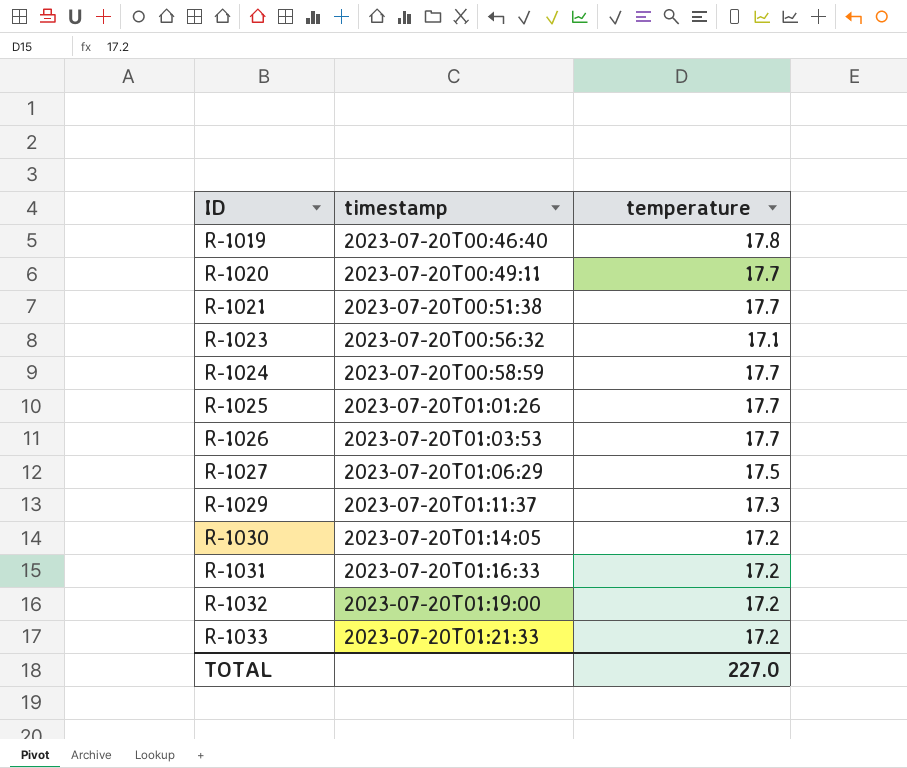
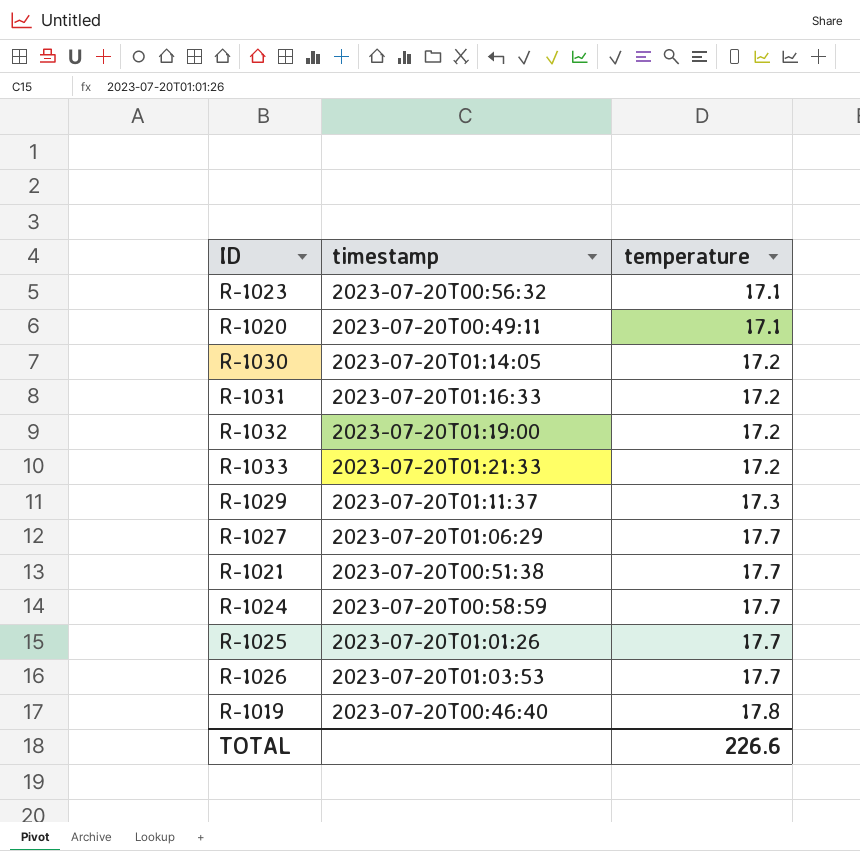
row order: ID ascending -> temperature ascending
R-1020 | temperature: 17.7 -> 17.1
R-1027 | temperature: 17.5 -> 17.7
TOTAL | temperature: 227.0 -> 226.6

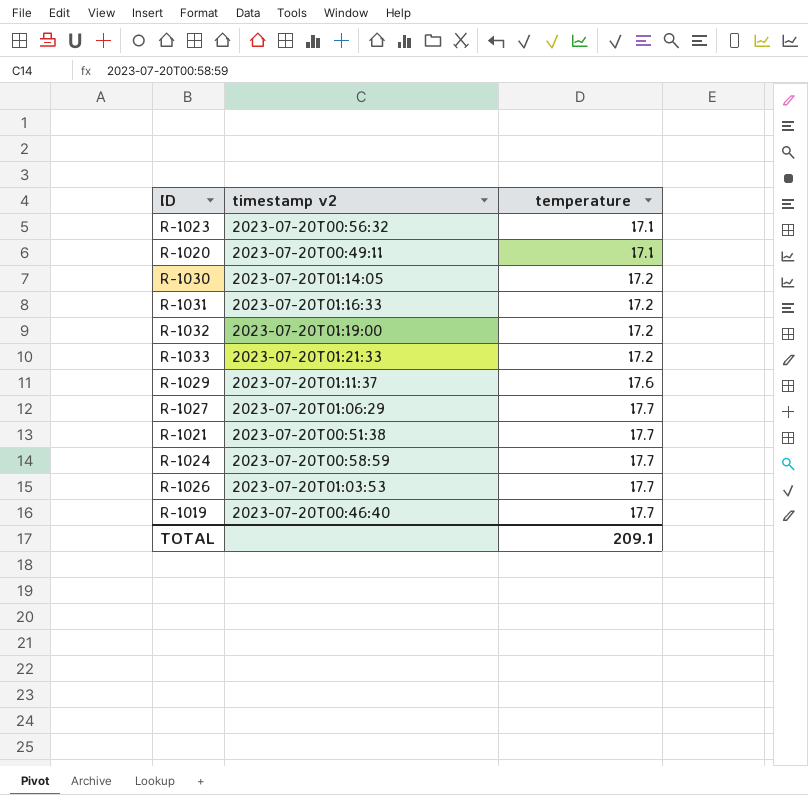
column name: timestamp -> timestamp v2
row R-1025: 2023-07-20T01:01:26 | 17.7 -> none
R-1029 | temperature: 17.3 -> 17.6
R-1019 | temperature: 17.8 -> 17.7
TOTAL | temperature: 226.6 -> 209.1

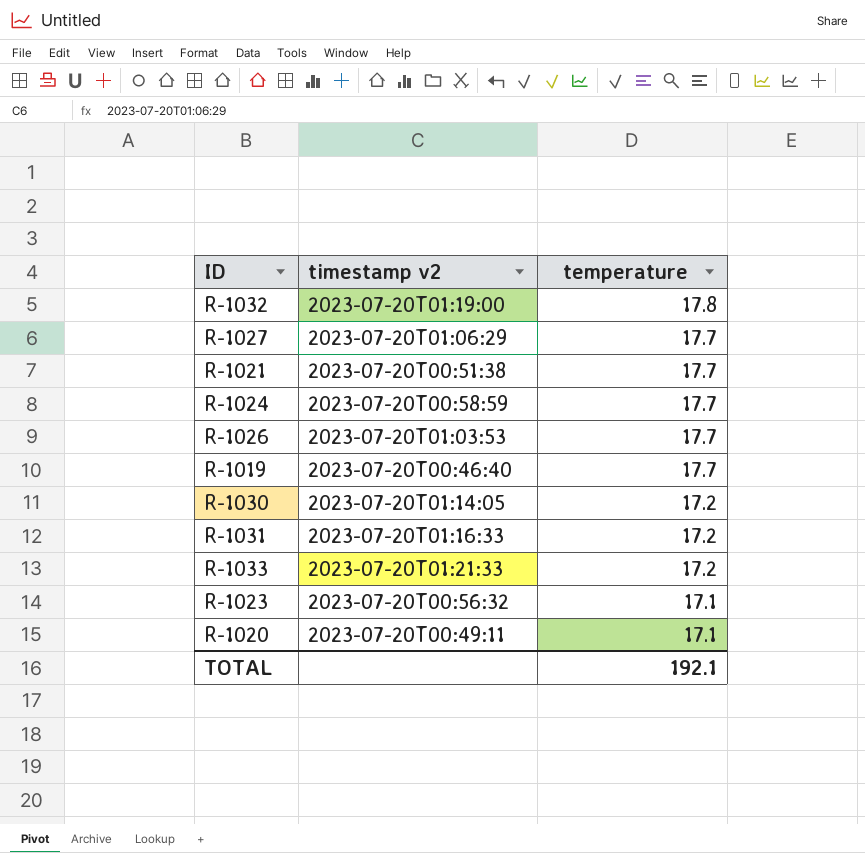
row order: temperature ascending -> temperature descending
row R-1029: 2023-07-20T01:11:37 | 17.6 -> none
R-1032 | temperature: 17.2 -> 17.8
TOTAL | temperature: 209.1 -> 192.1

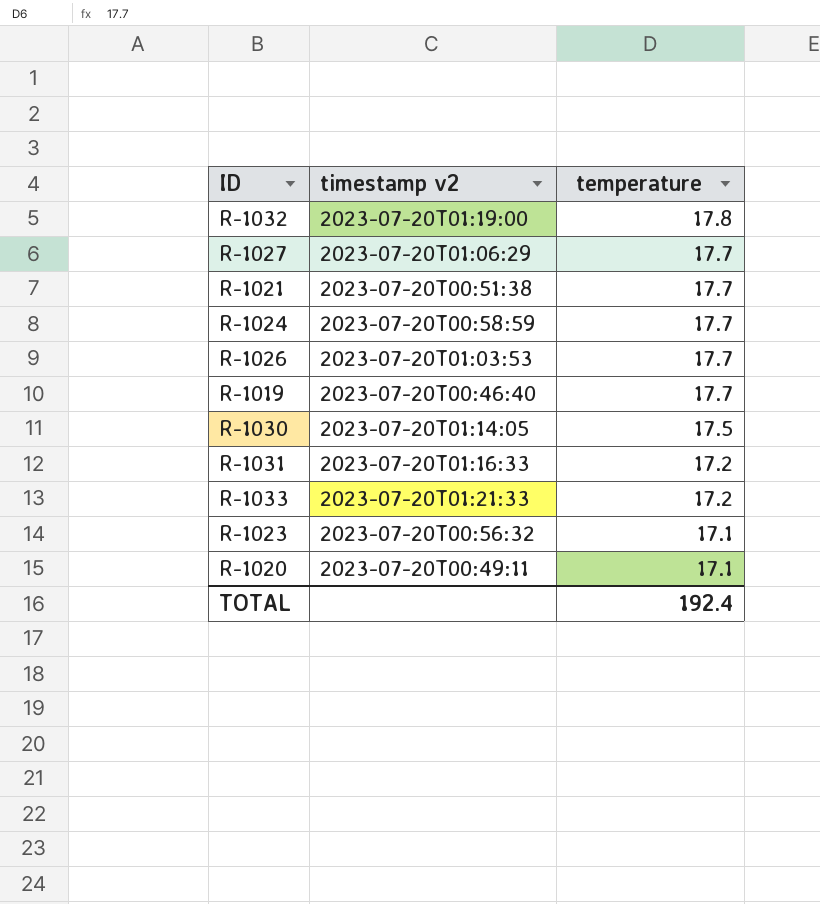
R-1030 | temperature: 17.2 -> 17.5
TOTAL | temperature: 192.1 -> 192.4

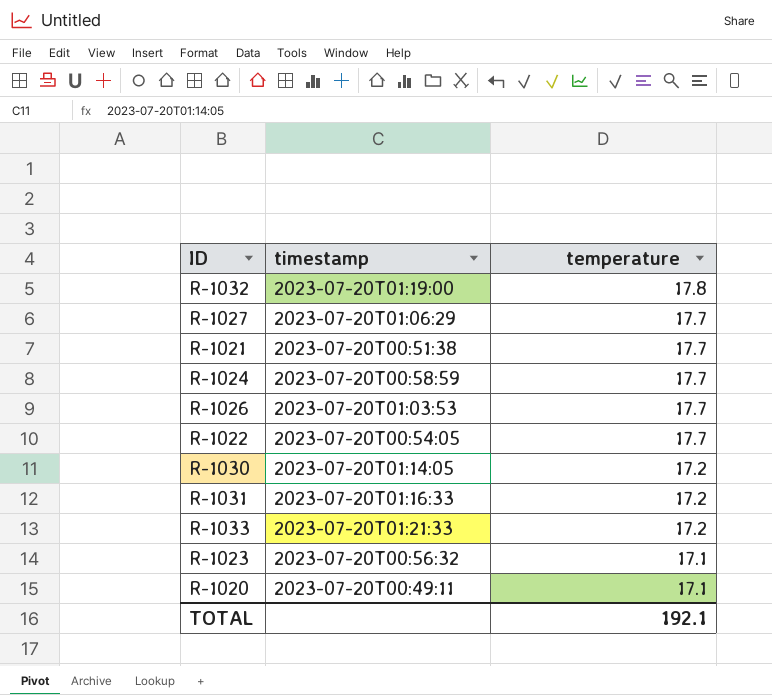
column name: timestamp v2 -> timestamp
row R-1019: 2023-07-20T00:46:40 | 17.7 -> none
row R-1022: none -> 2023-07-20T00:54:05 | 17.7
R-1030 | temperature: 17.5 -> 17.2
TOTAL | temperature: 192.4 -> 192.1

